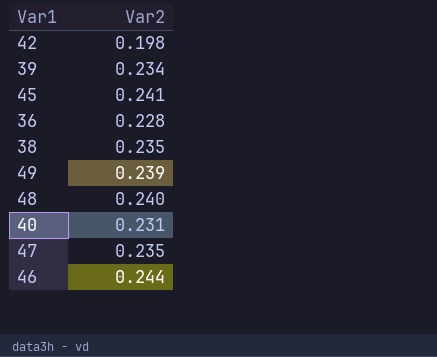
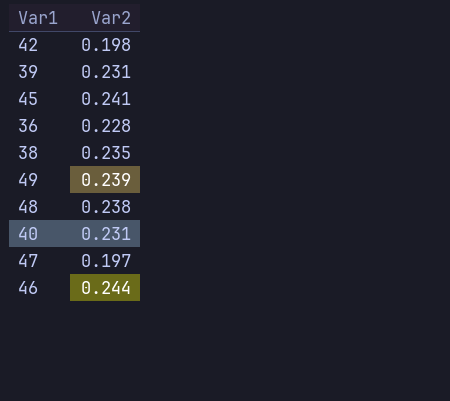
39 | Var2: 0.234 -> 0.231
48 | Var2: 0.240 -> 0.238
47 | Var2: 0.235 -> 0.197

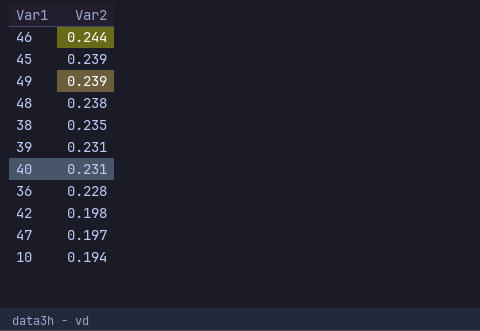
row order: none -> Var2 descending
45 | Var2: 0.241 -> 0.239
row 10: none -> 0.194

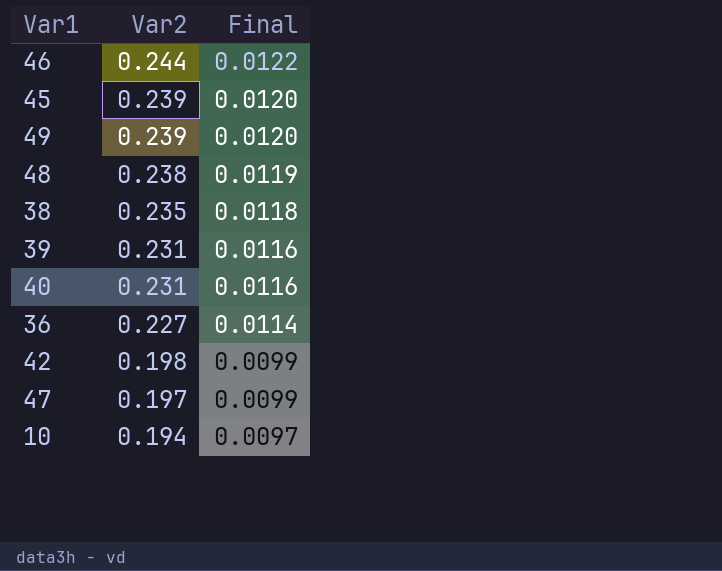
column Final | formula: none -> [Var2] * 0.05
36 | Var2: 0.228 -> 0.227

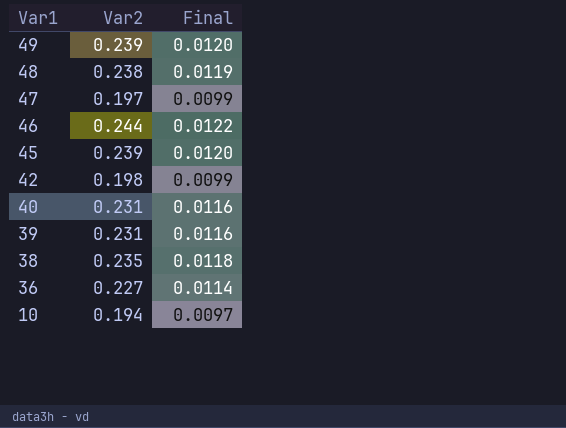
row order: Var2 descending -> Var1 descending

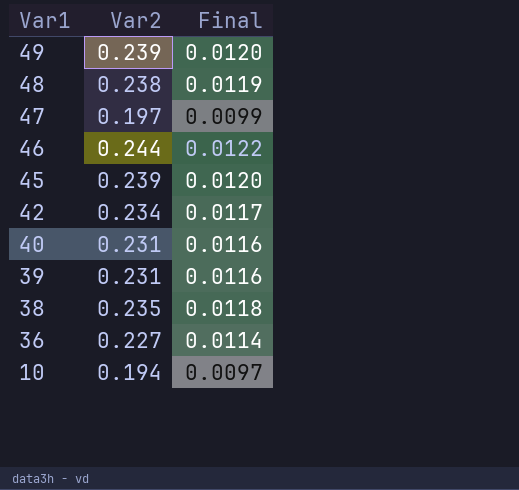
42 | Var2: 0.198 -> 0.234
42 | Final: 0.0099 -> 0.0117

